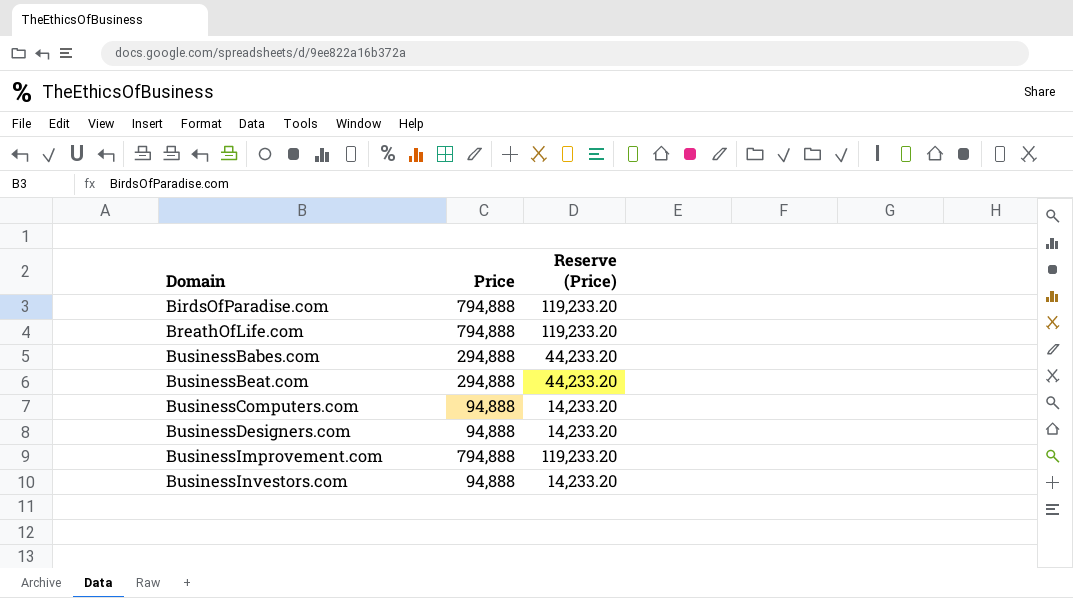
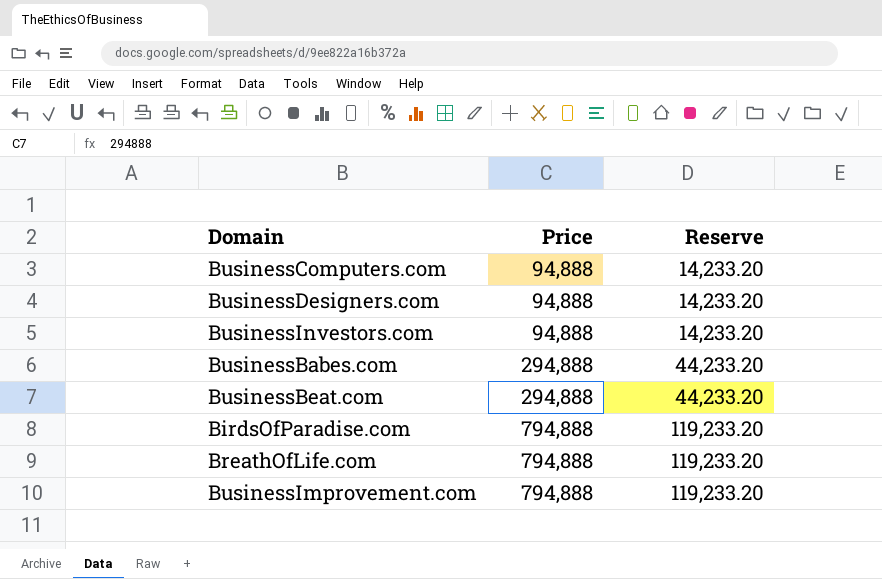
row order: Domain ascending -> Price ascending
column name: Reserve (Price) -> Reserve

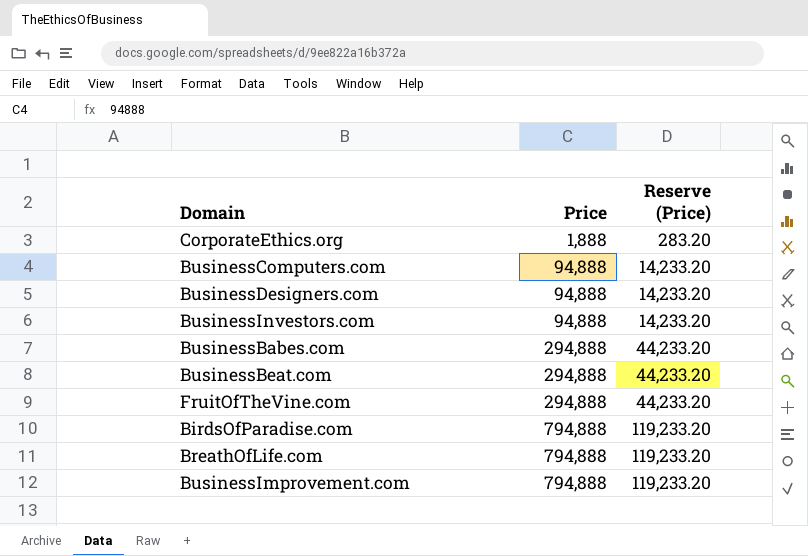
column name: Reserve -> Reserve (Price)
row CorporateEthics.org: none -> 1,888 | 283.20
row FruitOfTheVine.com: none -> 294,888 | 44,233.20

